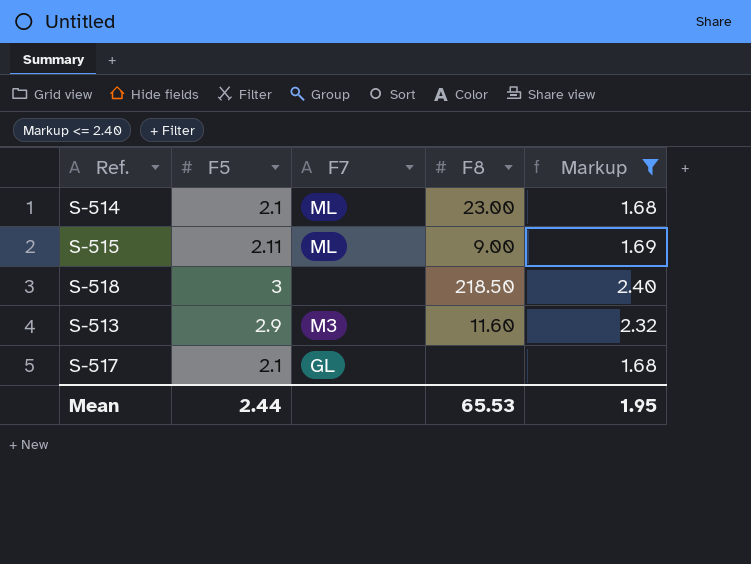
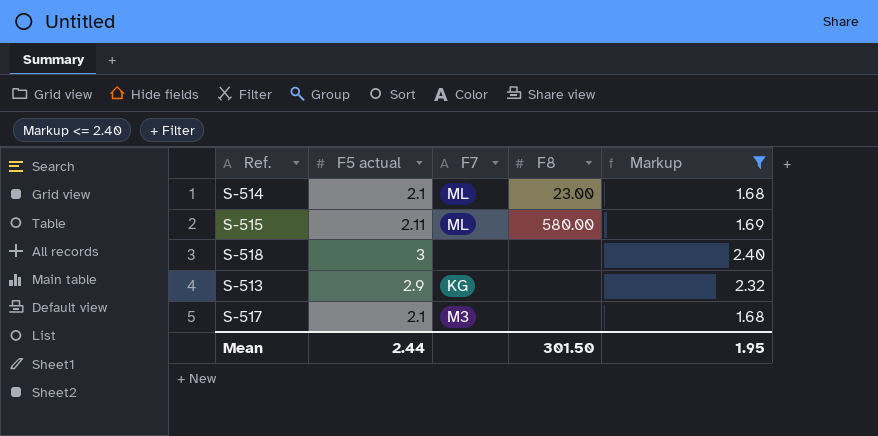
column name: F5 -> F5 actual
S-515 | F8: 9.00 -> 580.00
S-518 | F8: 218.50 -> none
S-513 | F7: M3 -> KG
S-513 | F8: 11.60 -> none
S-517 | F7: GL -> M3
Mean | F8: 65.53 -> 301.50

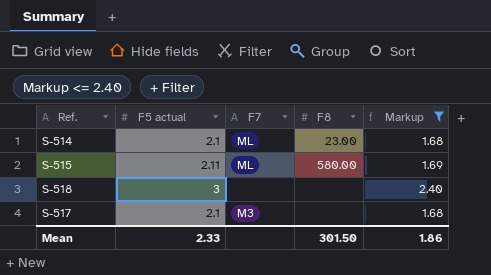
row S-513: 2.9 | KG | none | 2.32 -> none
Mean | F5 actual: 2.44 -> 2.33
Mean | Markup: 1.95 -> 1.86

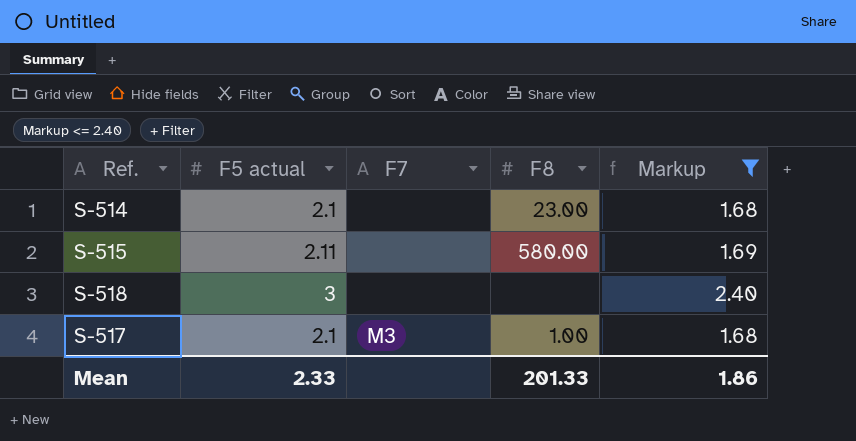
S-514 | F7: ML -> none
S-515 | F7: ML -> none
S-517 | F8: none -> 1.00
Mean | F8: 301.50 -> 201.33

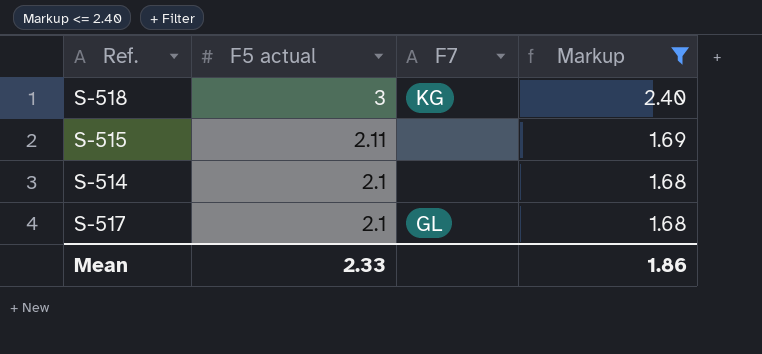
row order: none -> F5 actual descending
column F8 | position: 4 -> none
S-518 | F7: none -> KG
S-517 | F7: M3 -> GL

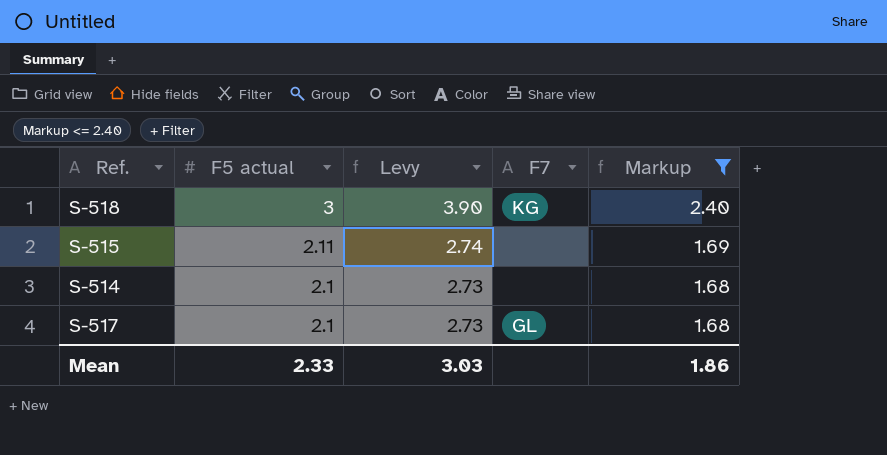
column Levy | formula: none -> [F5 actual] * 1.3

